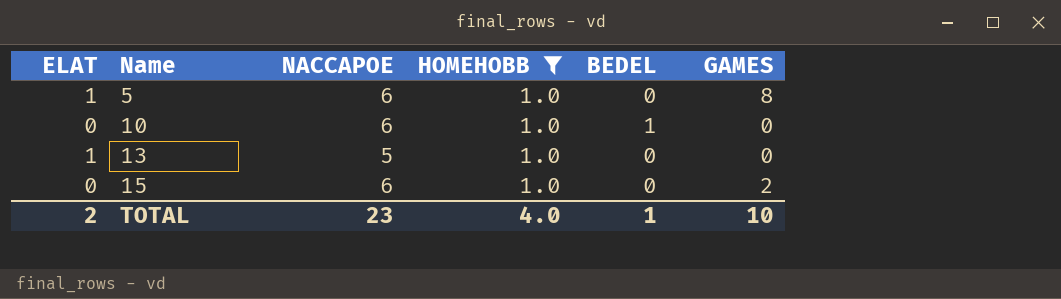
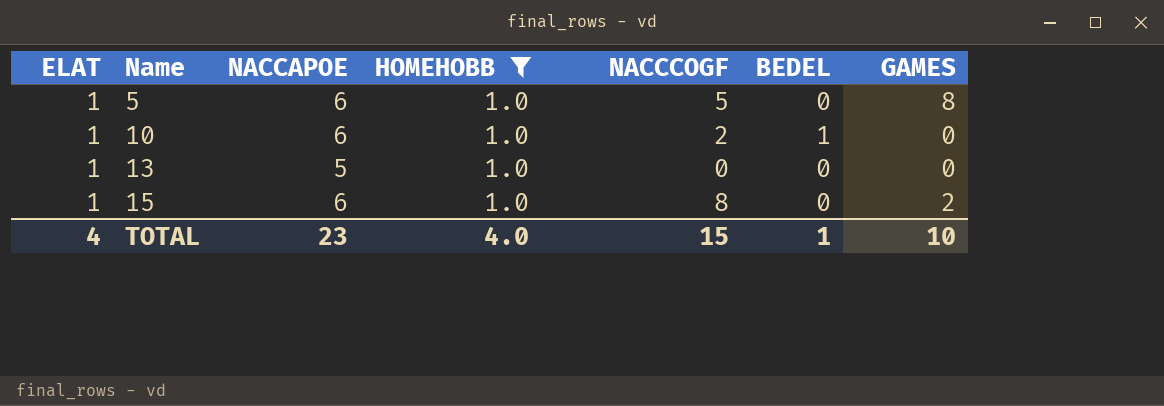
column NACCCOGF | position: none -> 5
10 | ELAT: 0 -> 1
15 | ELAT: 0 -> 1
TOTAL | ELAT: 2 -> 4

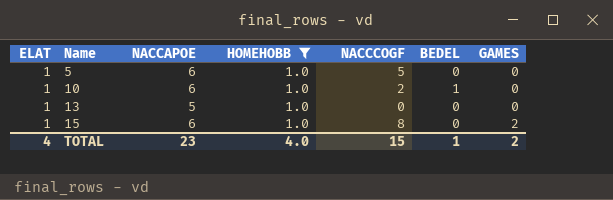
5 | GAMES: 8 -> 0
TOTAL | GAMES: 10 -> 2

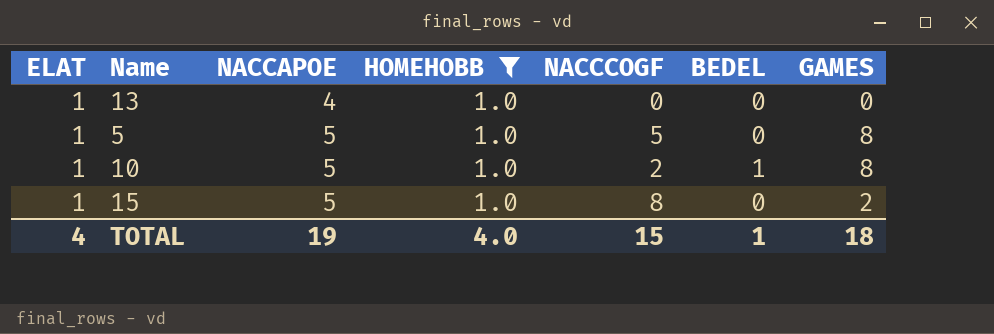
row order: Name ascending -> NACCAPOE ascending
13 | NACCAPOE: 5 -> 4
5 | NACCAPOE: 6 -> 5
5 | GAMES: 0 -> 8
10 | NACCAPOE: 6 -> 5
10 | GAMES: 0 -> 8
15 | NACCAPOE: 6 -> 5
TOTAL | NACCAPOE: 23 -> 19
TOTAL | GAMES: 2 -> 18

